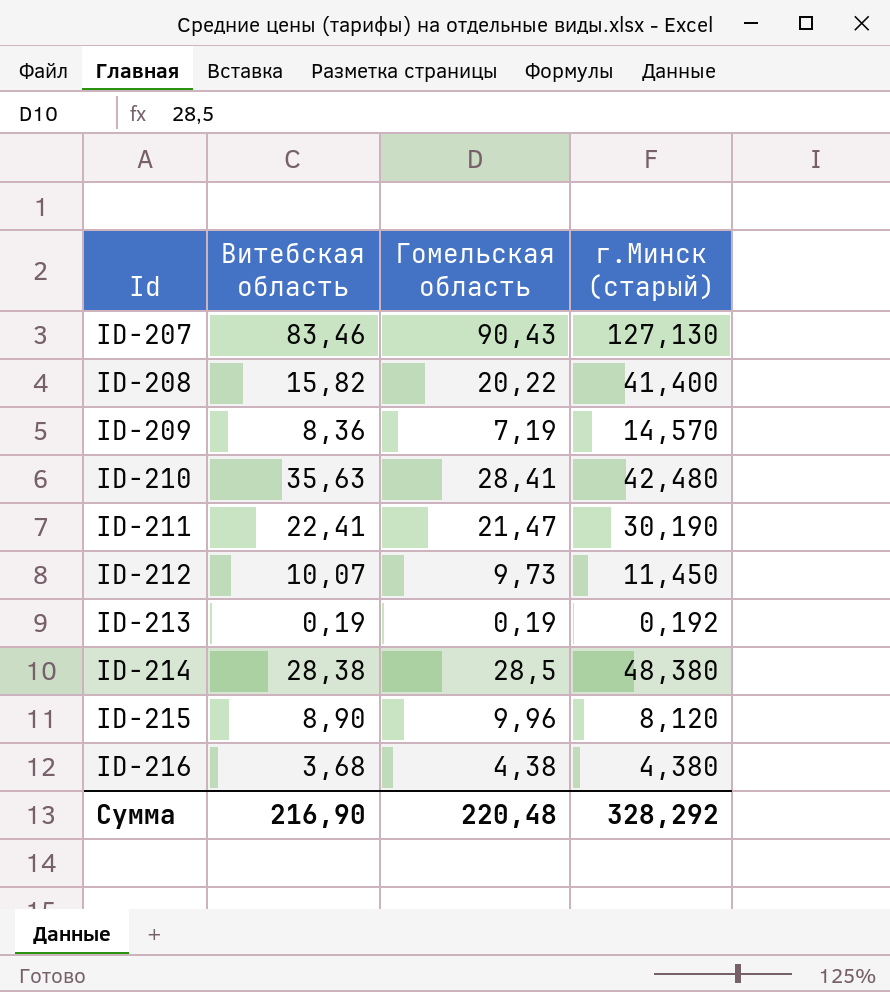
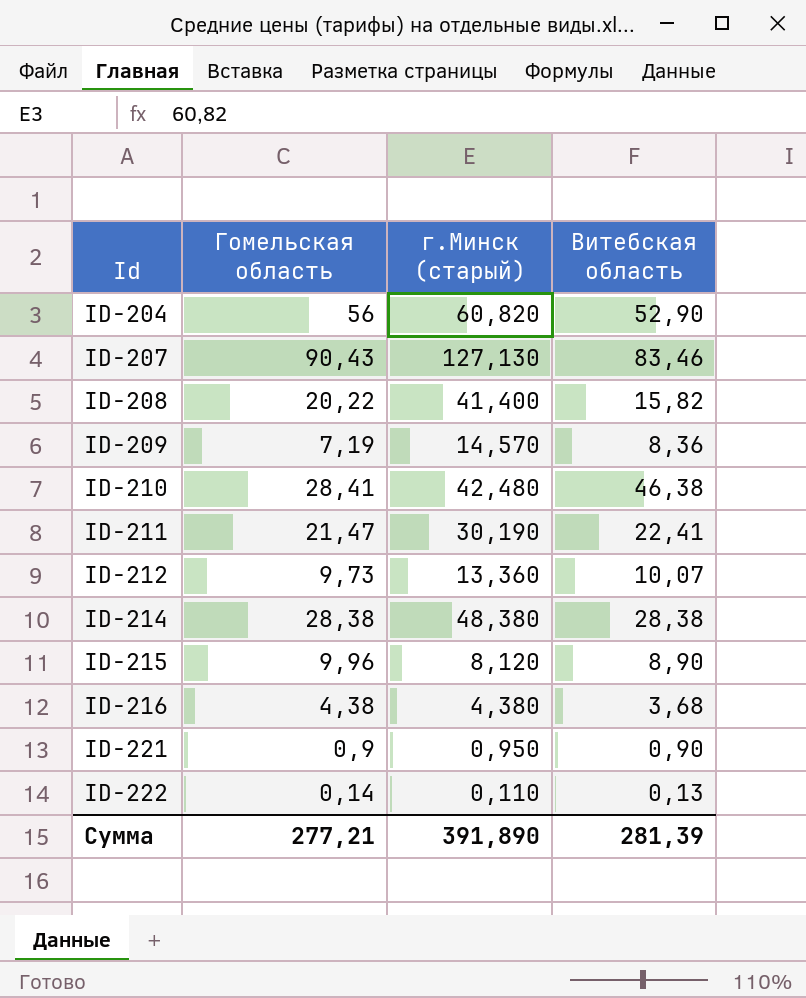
column Витебская область | position: 2 -> 4
row ID-213: 0,19 | 0,19 | 0,192 -> none
row ID-204: none -> 56 | 60,820 | 52,90
ID-210 | Витебская область: 35,63 -> 46,38
ID-212 | г.Минск (старый): 11,450 -> 13,360
ID-214 | Гомельская область: 28,5 -> 28,38
row ID-221: none -> 0,9 | 0,950 | 0,90
row ID-222: none -> 0,14 | 0,110 | 0,13
Сумма | Гомельская область: 220,48 -> 277,21
Сумма | г.Минск (старый): 328,292 -> 391,890
Сумма | Витебская область: 216,90 -> 281,39

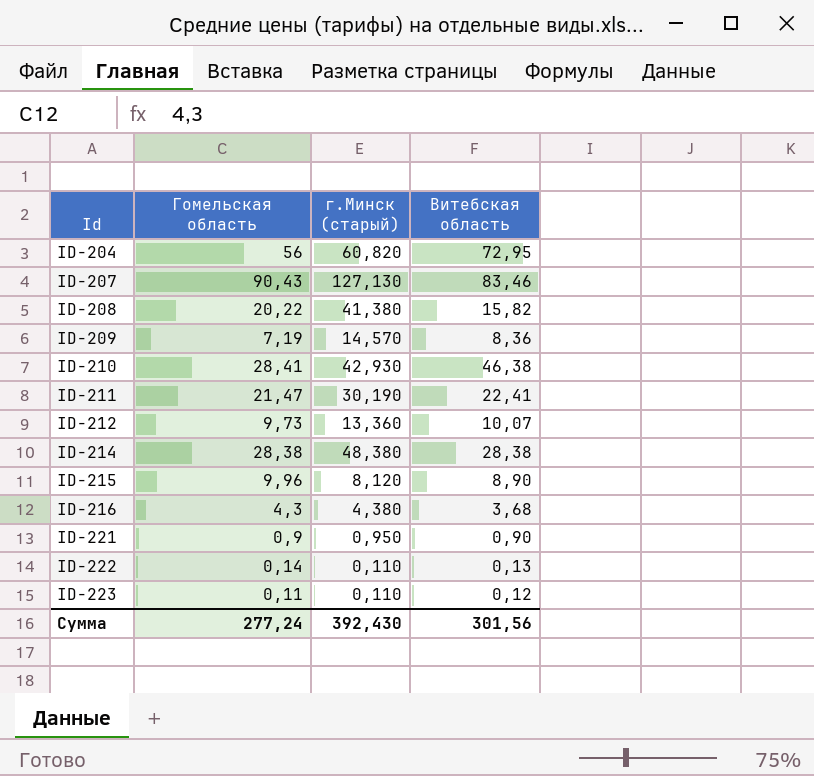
ID-204 | Витебская область: 52,90 -> 72,95
ID-208 | г.Минск (старый): 41,400 -> 41,380
ID-210 | г.Минск (старый): 42,480 -> 42,930
ID-216 | Гомельская область: 4,38 -> 4,3
row ID-223: none -> 0,11 | 0,110 | 0,12
Сумма | Гомельская область: 277,21 -> 277,24
Сумма | г.Минск (старый): 391,890 -> 392,430
Сумма | Витебская область: 281,39 -> 301,56

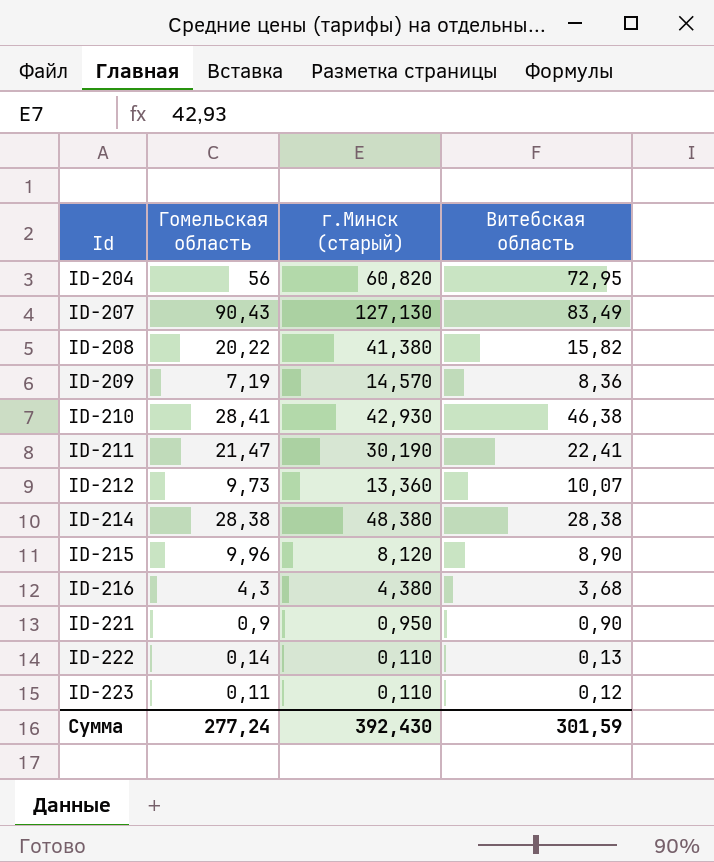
ID-207 | Витебская область: 83,46 -> 83,49
Сумма | Витебская область: 301,56 -> 301,59

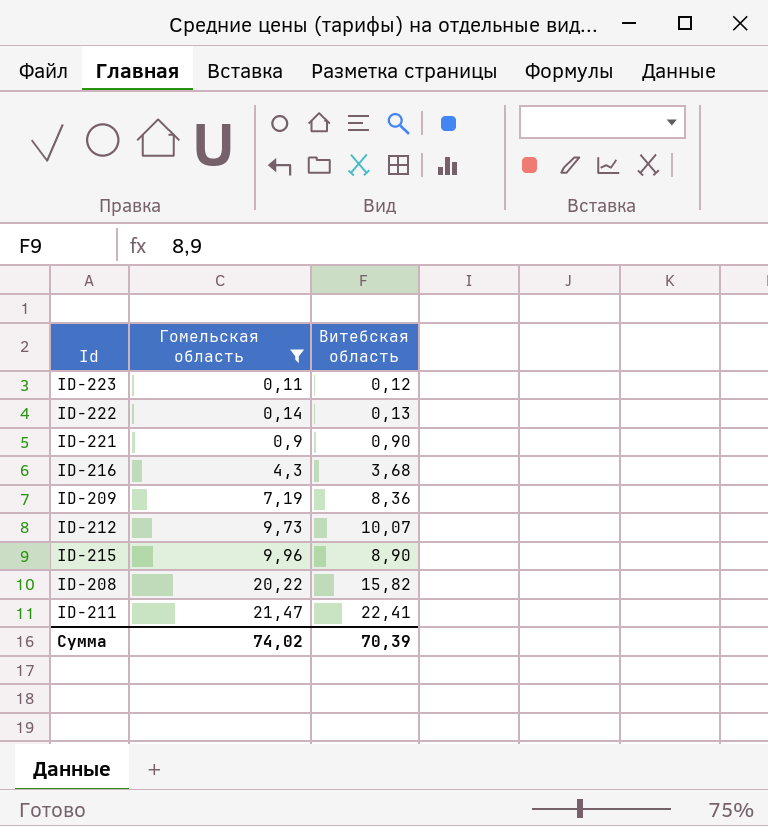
filter: none -> Гомельская область <= 21,47
row order: Id ascending -> Гомельская область ascending
column г.Минск (старый) | position: 3 -> none
Сумма | Гомельская область: 277,24 -> 74,02
Сумма | Витебская область: 301,59 -> 70,39

